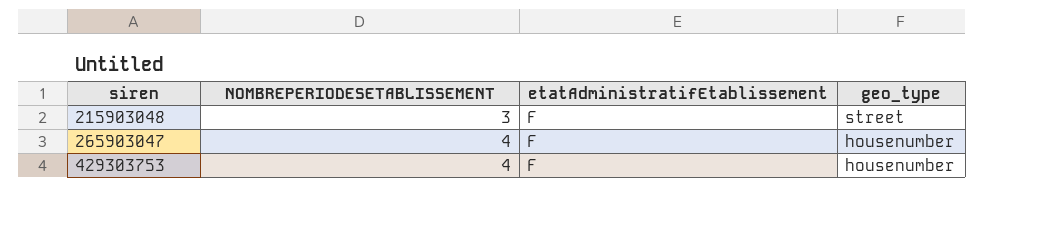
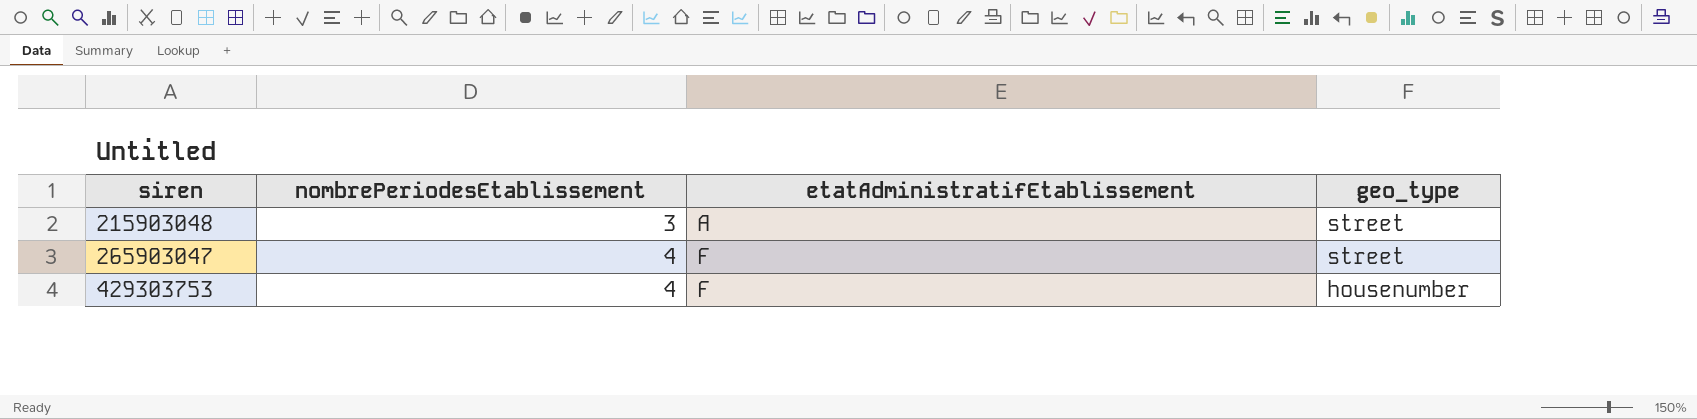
column name: NOMBREPERIODESETABLISSEMENT -> nombrePeriodesEtablissement
215903048 | etatAdministratifEtablissement: F -> A
265903047 | geo_type: housenumber -> street

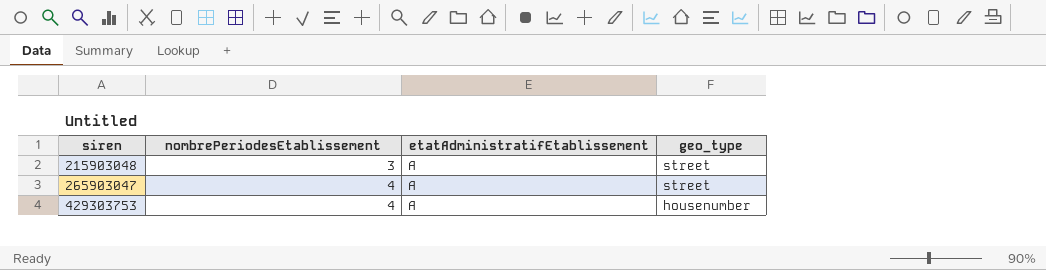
265903047 | etatAdministratifEtablissement: F -> A
429303753 | etatAdministratifEtablissement: F -> A

